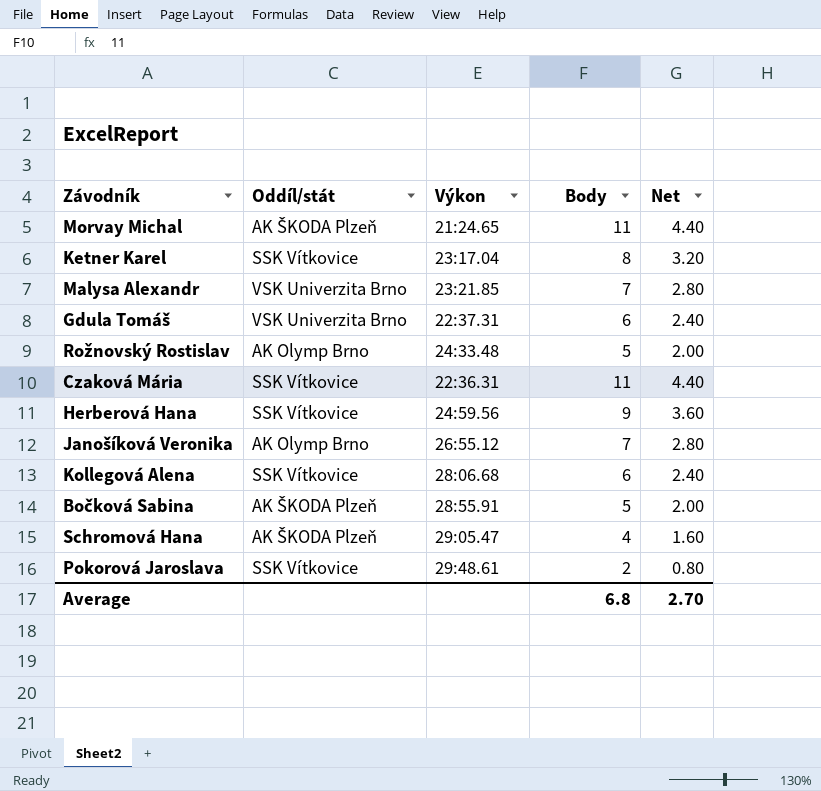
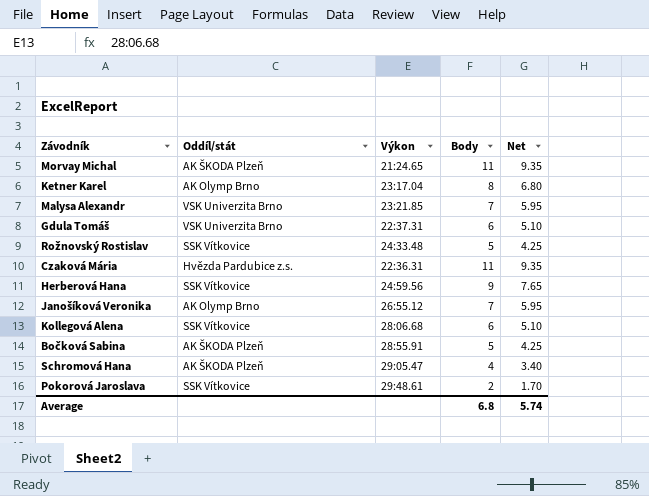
column Net | formula: [Body] * 0.4 -> [Body] * 0.85
Ketner Karel | Oddíl/stát: SSK Vítkovice -> AK Olymp Brno
Rožnovský Rostislav | Oddíl/stát: AK Olymp Brno -> SSK Vítkovice
Czaková Mária | Oddíl/stát: SSK Vítkovice -> Hvězda Pardubice z.s.
Average | Net: 2.70 -> 5.74

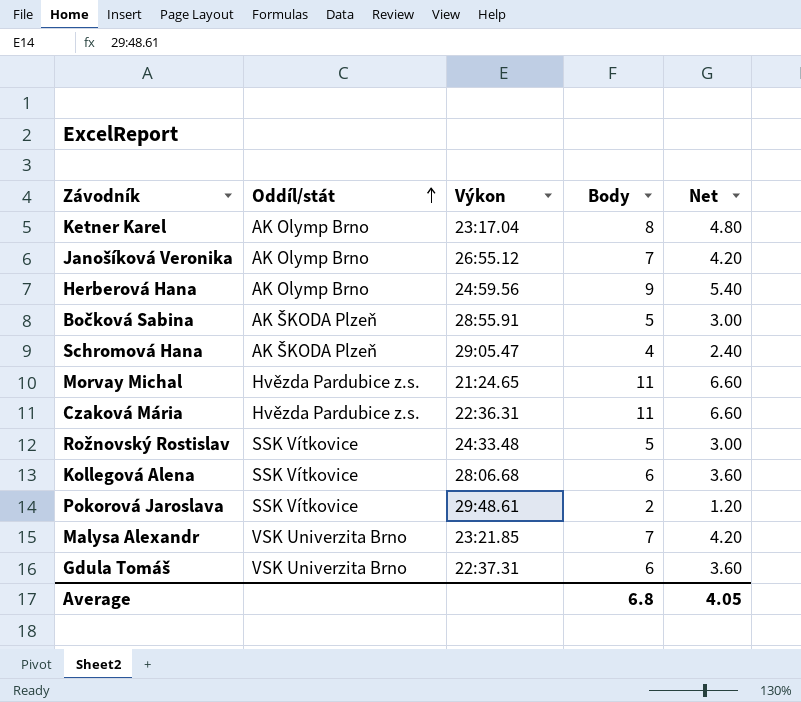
row order: none -> Oddíl/stát ascending
column Net | formula: [Body] * 0.85 -> [Body] * 0.6
Herberová Hana | Oddíl/stát: SSK Vítkovice -> AK Olymp Brno
Morvay Michal | Oddíl/stát: AK ŠKODA Plzeň -> Hvězda Pardubice z.s.
Average | Net: 5.74 -> 4.05

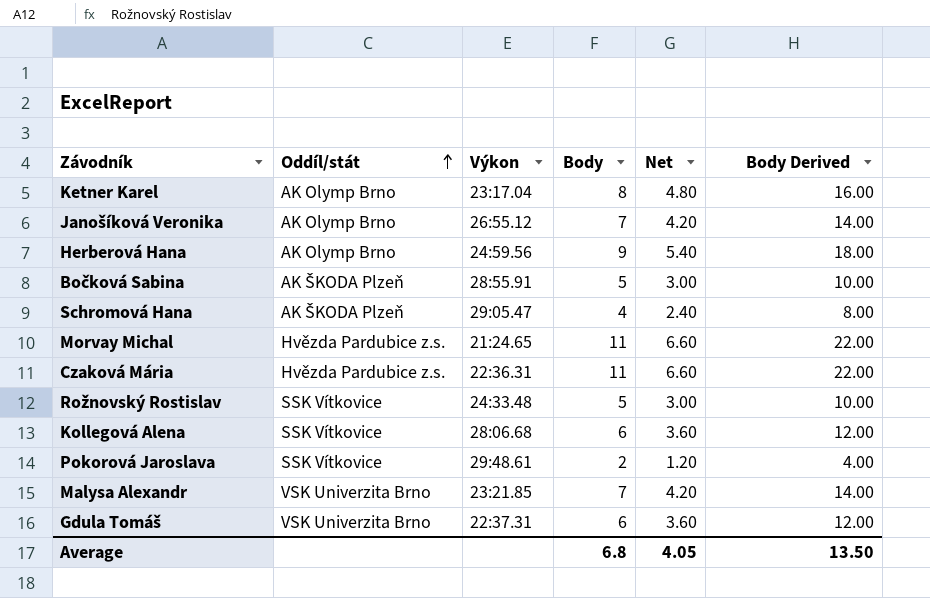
column Body Derived | formula: none -> [Body] * 2

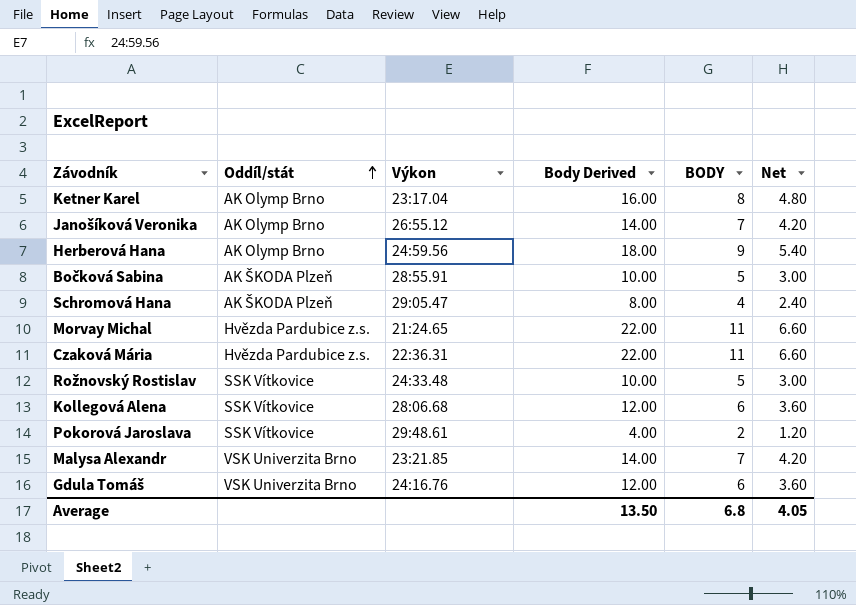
column Body Derived | position: 6 -> 4
column name: Body -> BODY
Gdula Tomáš | Výkon: 22:37.31 -> 24:16.76

